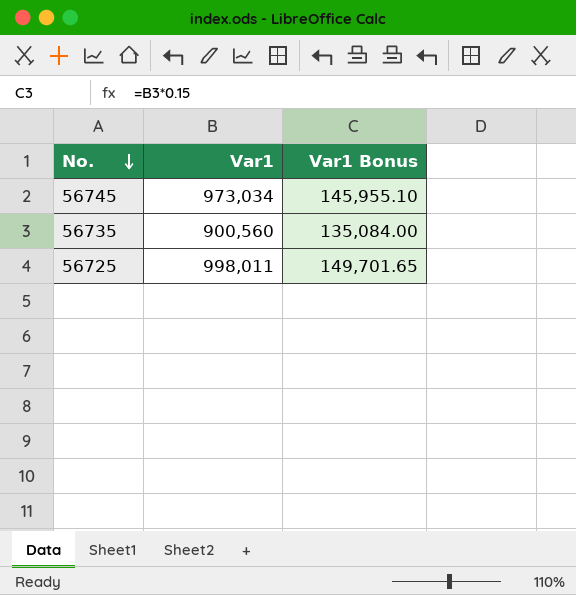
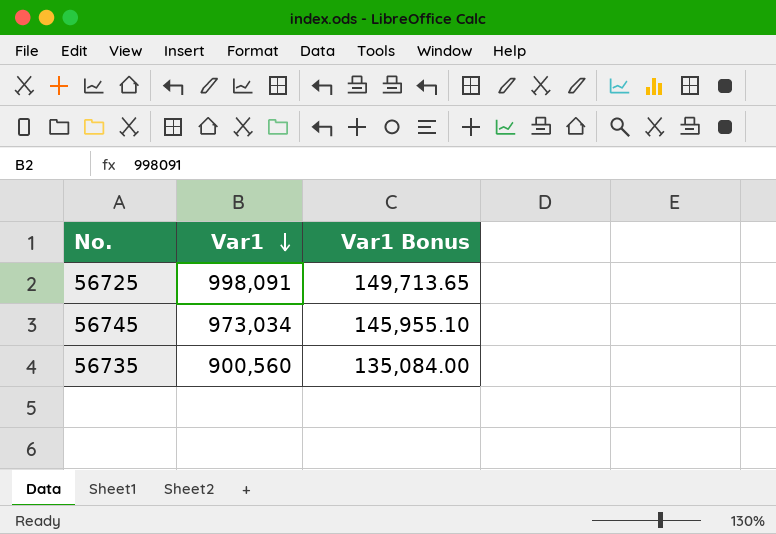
row order: No. descending -> Var1 descending
56725 | Var1: 998,011 -> 998,091
56725 | Var1 Bonus: 149,701.65 -> 149,713.65

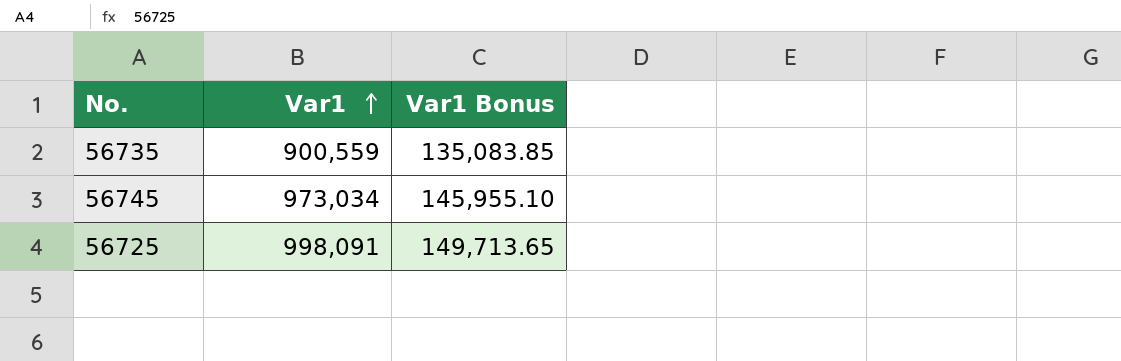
row order: Var1 descending -> Var1 ascending
56735 | Var1: 900,560 -> 900,559
56735 | Var1 Bonus: 135,084.00 -> 135,083.85

